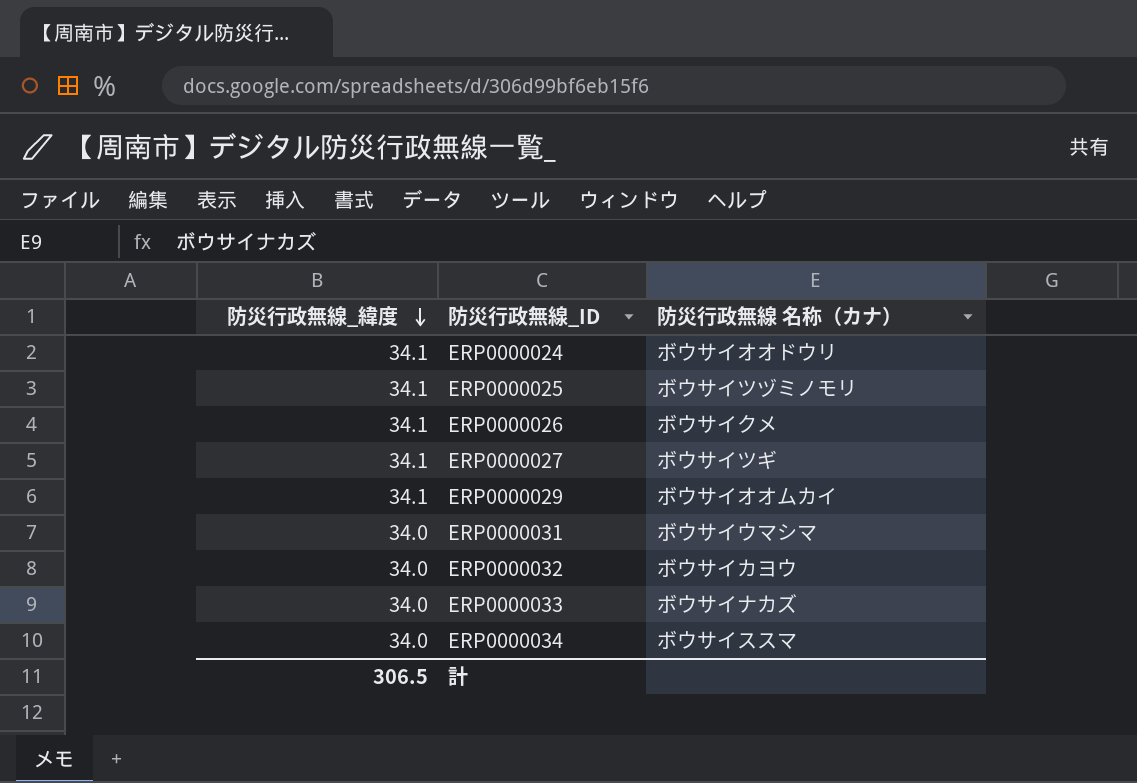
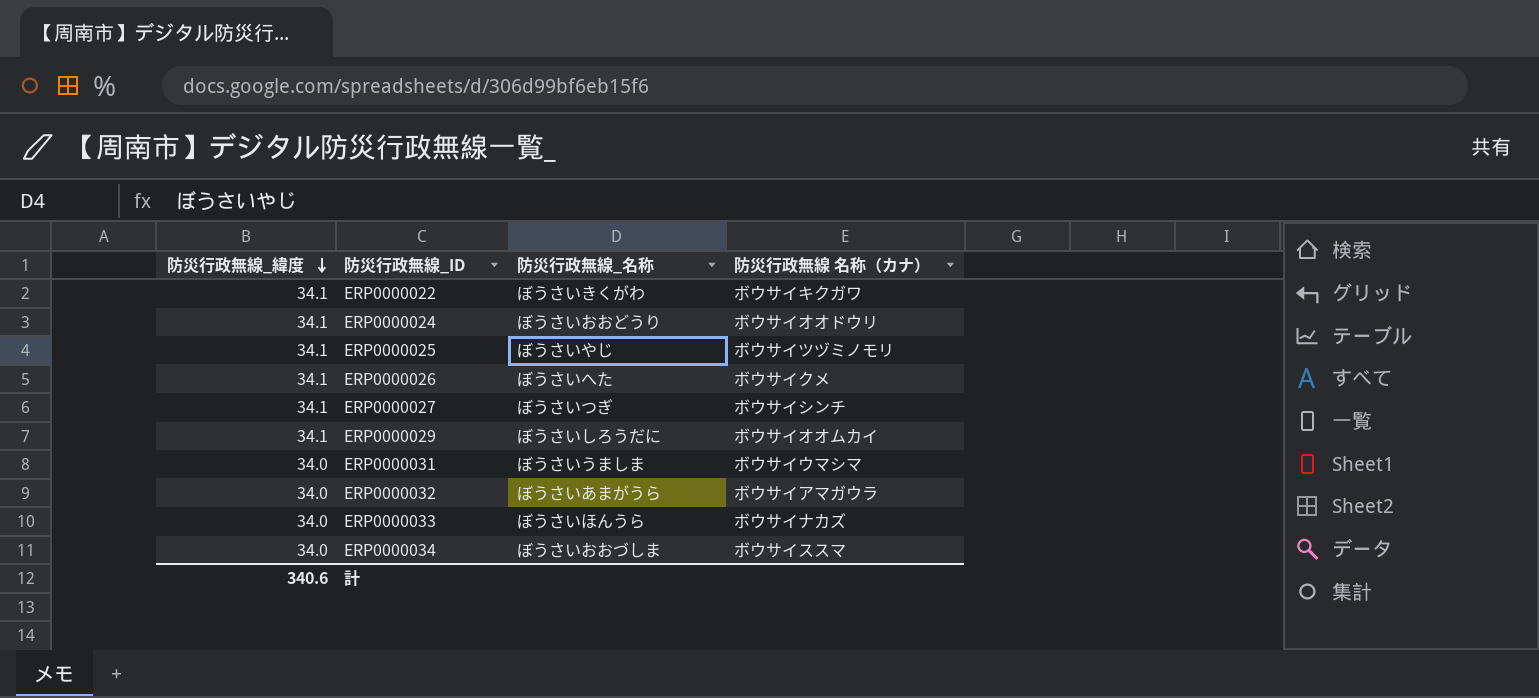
column 防災行政無線_名称 | position: none -> 3
row ERP0000022: none -> 34.1 | ぼうさいきくがわ | ボウサイキクガワ
ERP0000027 | 防災行政無線 名称（カナ）: ボウサイツギ -> ボウサイシンチ
ERP0000032 | 防災行政無線 名称（カナ）: ボウサイカヨウ -> ボウサイアマガウラ
計 | 防災行政無線_緯度: 306.5 -> 340.6

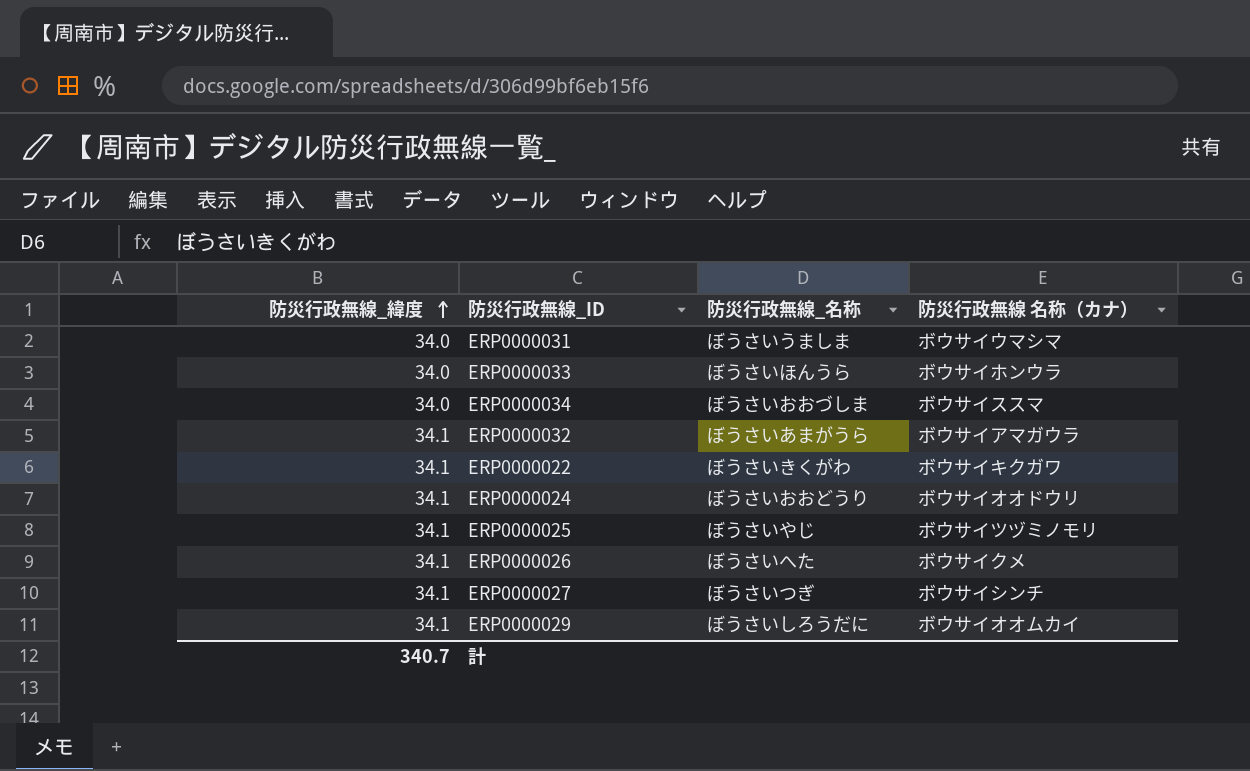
row order: 防災行政無線_緯度 descending -> 防災行政無線_緯度 ascending
ERP0000033 | 防災行政無線 名称（カナ）: ボウサイナカズ -> ボウサイホンウラ
ERP0000032 | 防災行政無線_緯度: 34.0 -> 34.1
計 | 防災行政無線_緯度: 340.6 -> 340.7

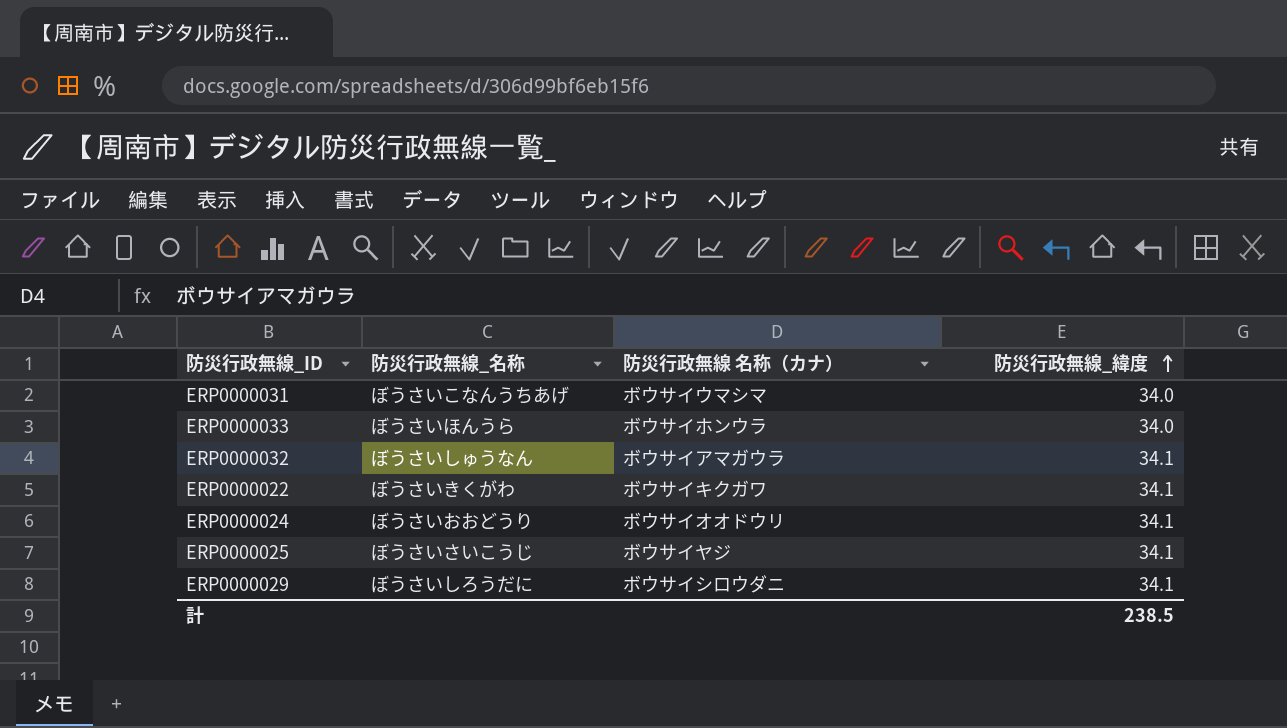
column 防災行政無線_緯度 | position: 1 -> 4
row ERP0000034: 34.0 | ぼうさいおおづしま | ボウサイススマ -> none
row ERP0000026: 34.1 | ぼうさいへた | ボウサイクメ -> none
row ERP0000027: 34.1 | ぼうさいつぎ | ボウサイシンチ -> none
ERP0000031 | 防災行政無線_名称: ぼうさいうましま -> ぼうさいこなんうちあげ
ERP0000032 | 防災行政無線_名称: ぼうさいあまがうら -> ぼうさいしゅうなん
ERP0000025 | 防災行政無線_名称: ぼうさいやじ -> ぼうさいさいこうじ
ERP0000025 | 防災行政無線 名称（カナ）: ボウサイツヅミノモリ -> ボウサイヤジ
ERP0000029 | 防災行政無線 名称（カナ）: ボウサイオオムカイ -> ボウサイシロウダニ
計 | 防災行政無線_緯度: 340.7 -> 238.5

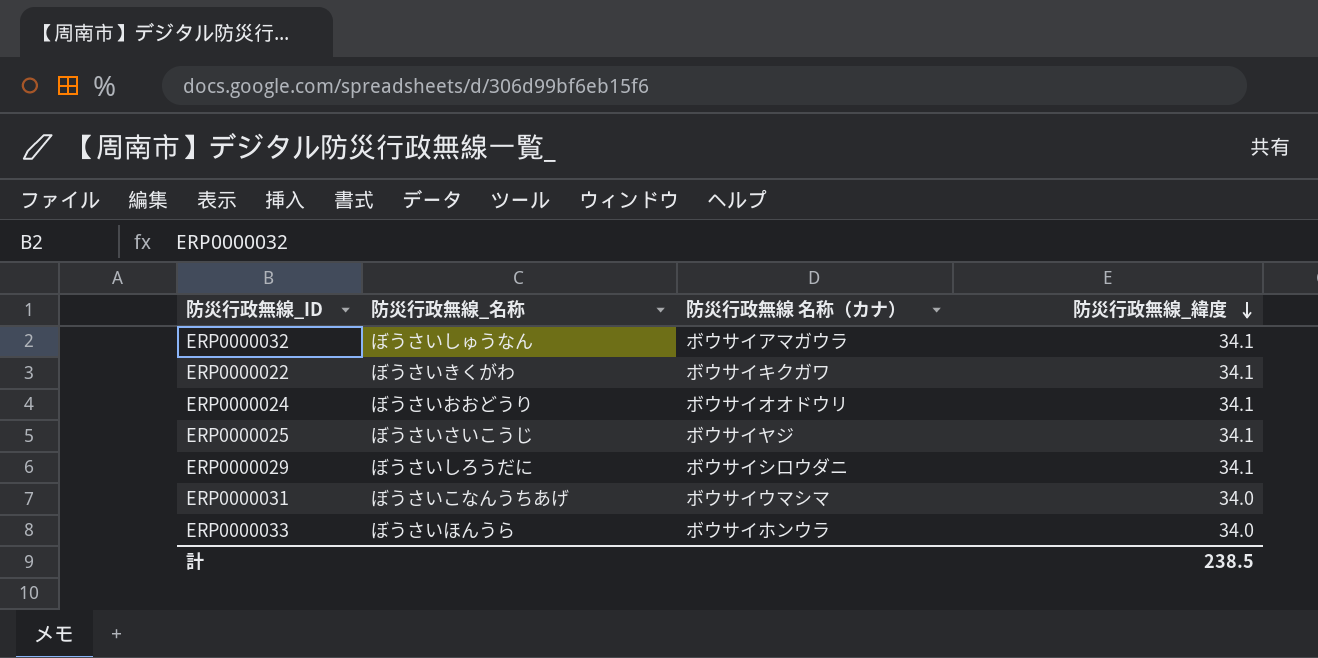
row order: 防災行政無線_緯度 ascending -> 防災行政無線_緯度 descending

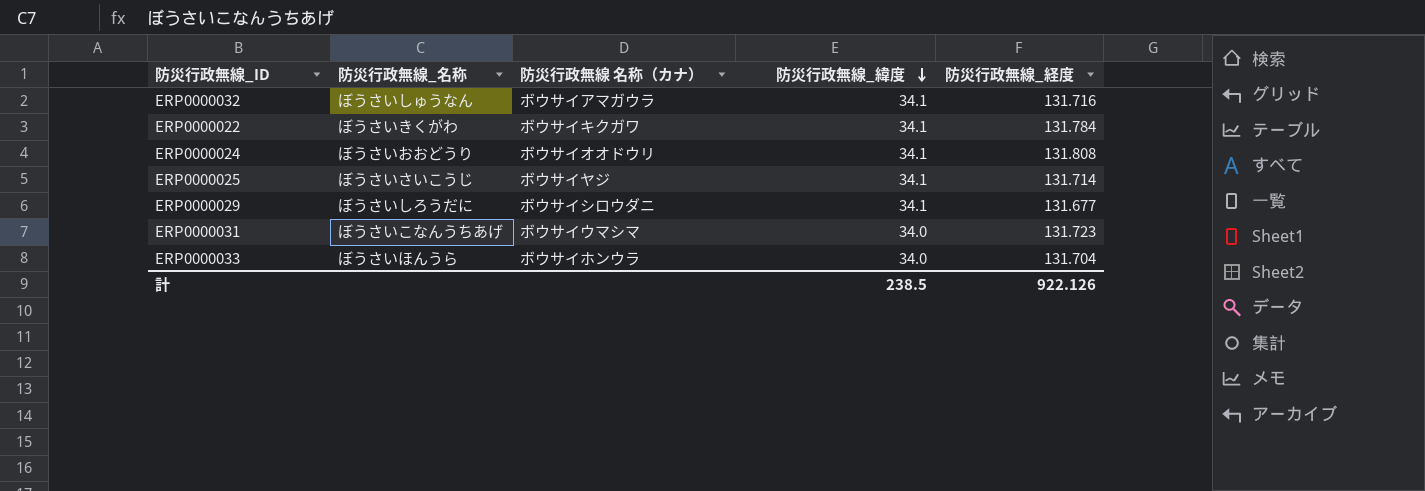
column 防災行政無線_経度 | position: none -> 5

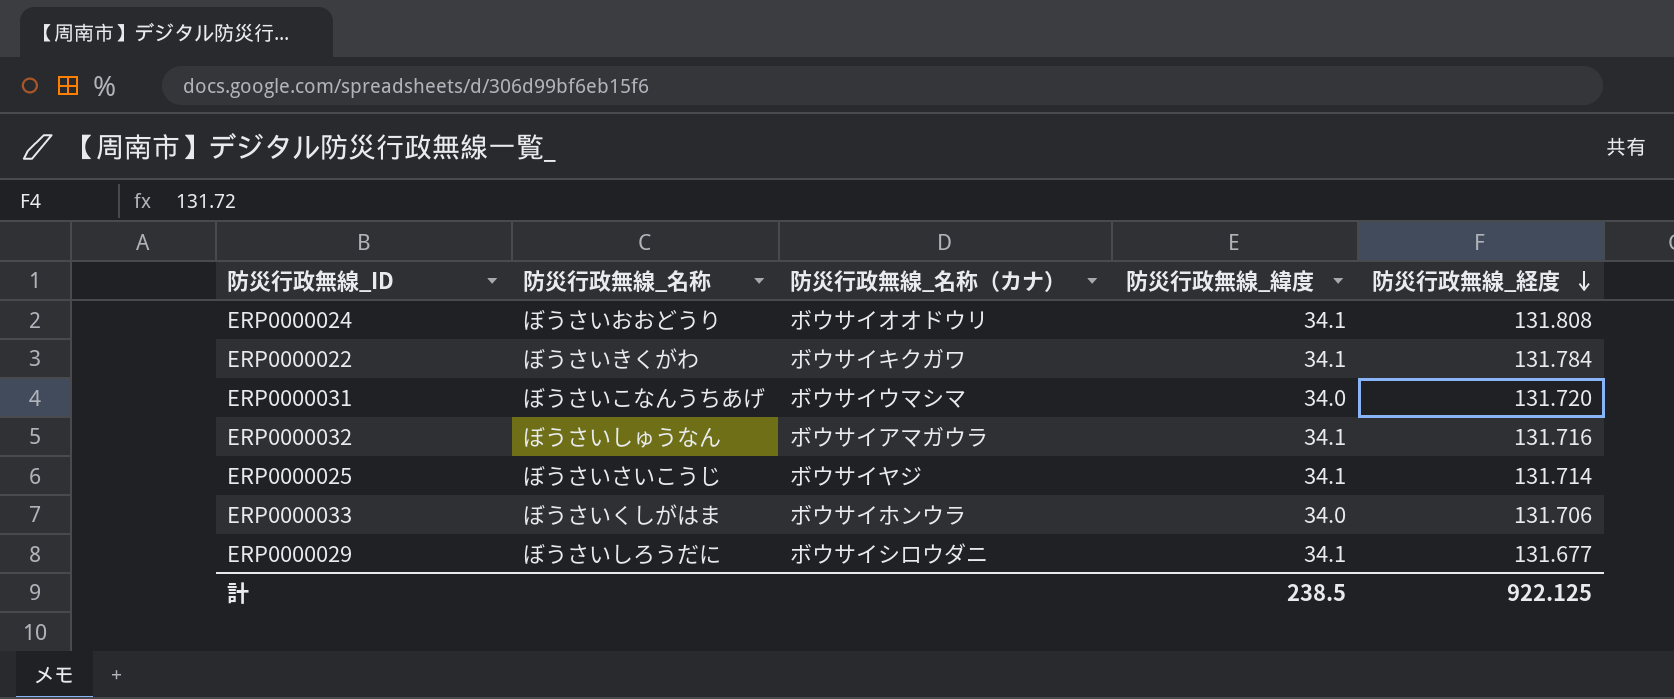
row order: 防災行政無線_緯度 descending -> 防災行政無線_経度 descending
column name: 防災行政無線 名称（カナ） -> 防災行政無線_名称（カナ）
ERP0000031 | 防災行政無線_経度: 131.723 -> 131.720
ERP0000033 | 防災行政無線_名称: ぼうさいほんうら -> ぼうさいくしがはま
ERP0000033 | 防災行政無線_経度: 131.704 -> 131.706
計 | 防災行政無線_経度: 922.126 -> 922.125

